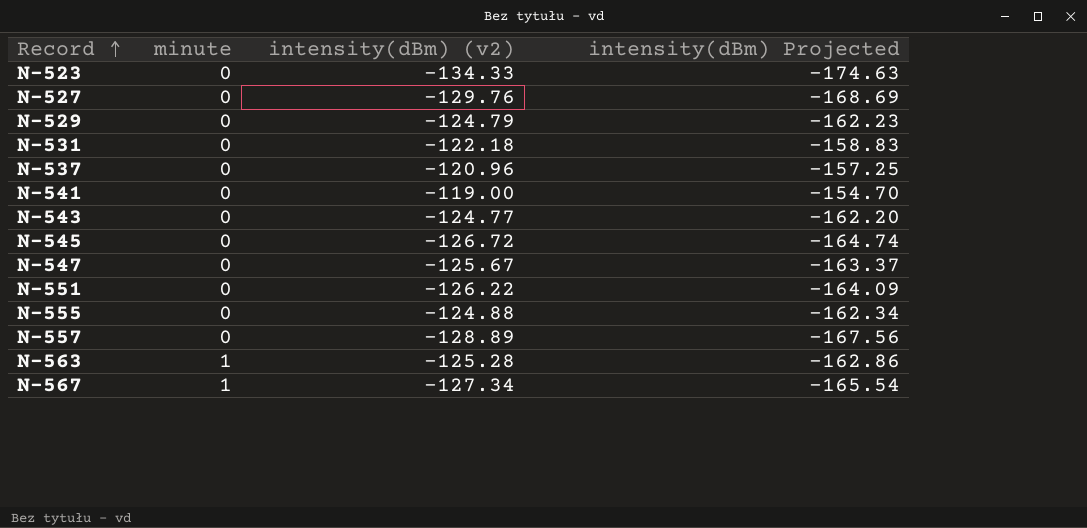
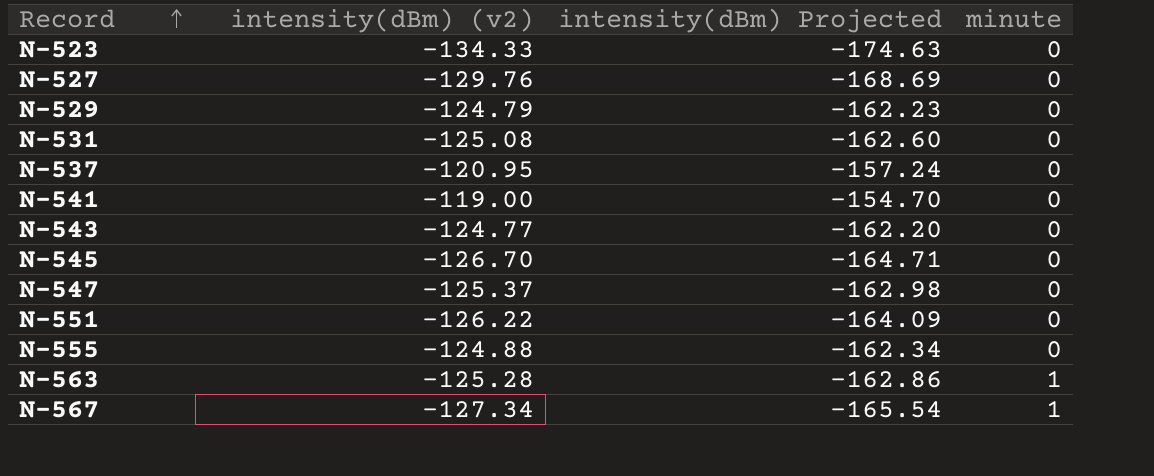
column minute | position: 2 -> 4
row N-557: 0 | -128.89 | -167.56 -> none
N-531 | intensity(dBm) (v2): -122.18 -> -125.08
N-531 | intensity(dBm) Projected: -158.83 -> -162.60
N-537 | intensity(dBm) (v2): -120.96 -> -120.95
N-537 | intensity(dBm) Projected: -157.25 -> -157.24
N-545 | intensity(dBm) (v2): -126.72 -> -126.70
N-545 | intensity(dBm) Projected: -164.74 -> -164.71
N-547 | intensity(dBm) (v2): -125.67 -> -125.37
N-547 | intensity(dBm) Projected: -163.37 -> -162.98

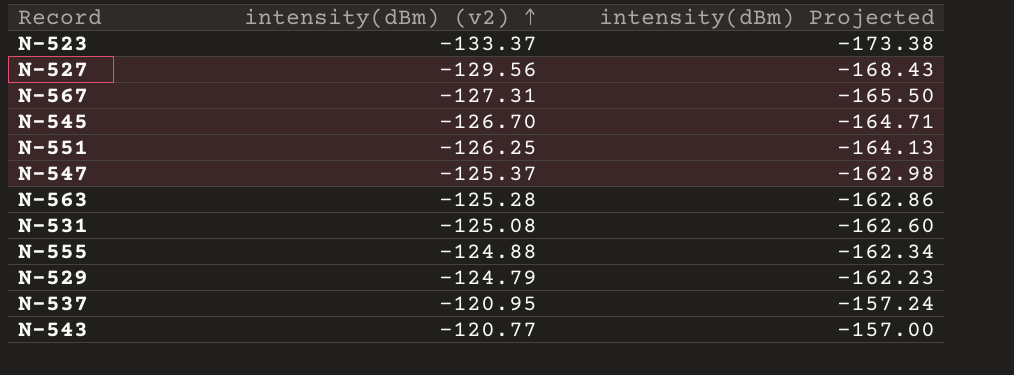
row order: Record ascending -> intensity(dBm) (v2) ascending
column minute | position: 4 -> none
row N-541: -119.00 | -154.70 | 0 -> none
N-523 | intensity(dBm) (v2): -134.33 -> -133.37
N-523 | intensity(dBm) Projected: -174.63 -> -173.38
N-527 | intensity(dBm) (v2): -129.76 -> -129.56
N-527 | intensity(dBm) Projected: -168.69 -> -168.43
N-567 | intensity(dBm) (v2): -127.34 -> -127.31
N-567 | intensity(dBm) Projected: -165.54 -> -165.50
N-551 | intensity(dBm) (v2): -126.22 -> -126.25
N-551 | intensity(dBm) Projected: -164.09 -> -164.13
N-543 | intensity(dBm) (v2): -124.77 -> -120.77
N-543 | intensity(dBm) Projected: -162.20 -> -157.00

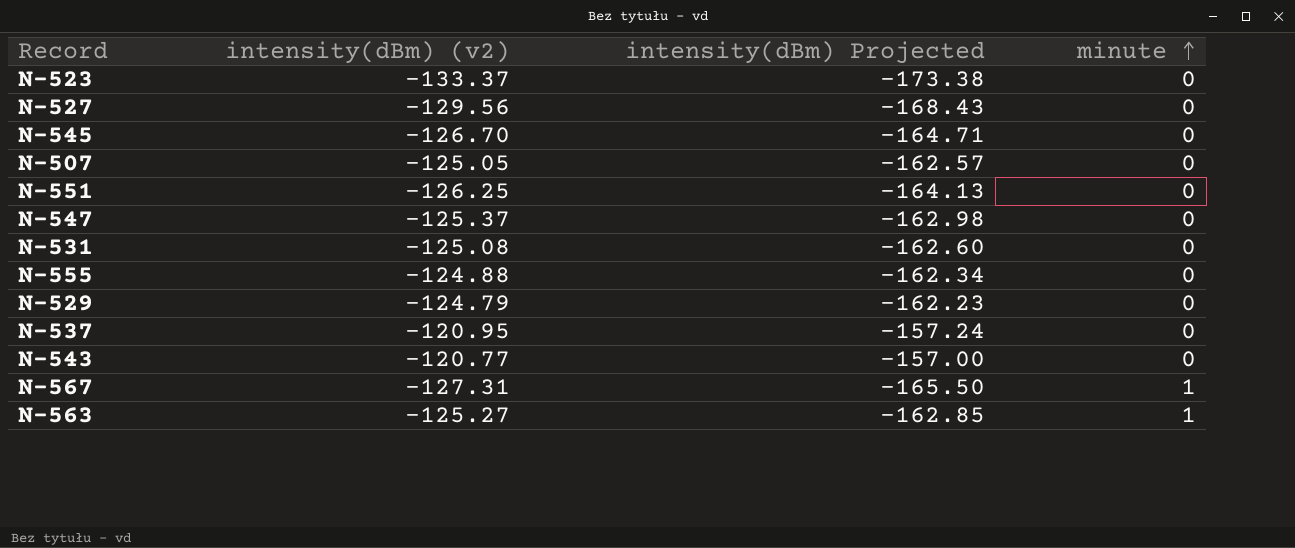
row order: intensity(dBm) (v2) ascending -> minute ascending
column minute | position: none -> 4
row N-507: none -> -125.05 | -162.57 | 0
N-563 | intensity(dBm) (v2): -125.28 -> -125.27
N-563 | intensity(dBm) Projected: -162.86 -> -162.85

